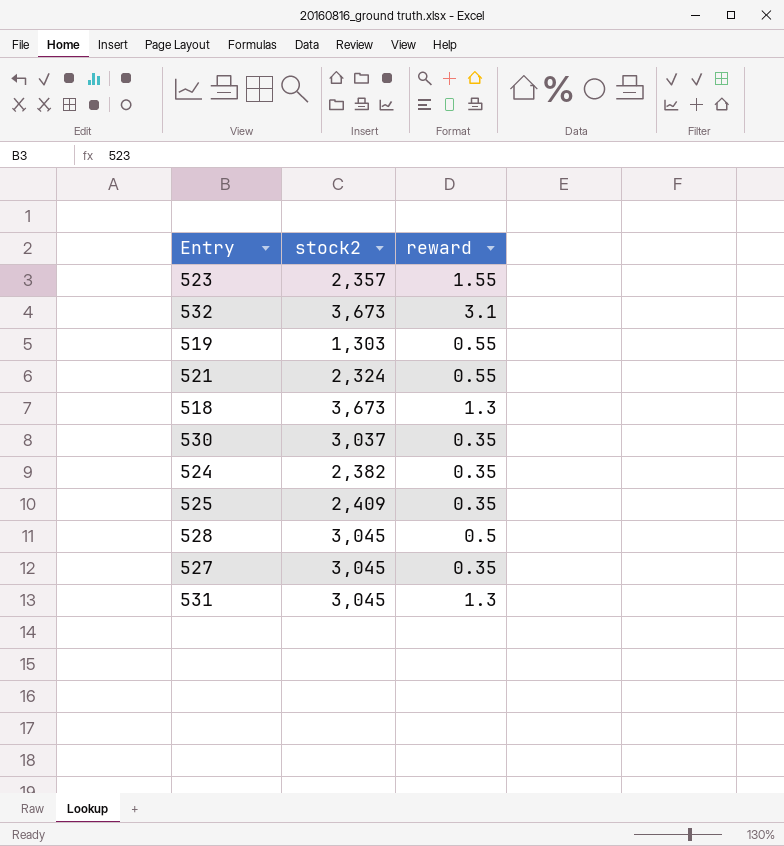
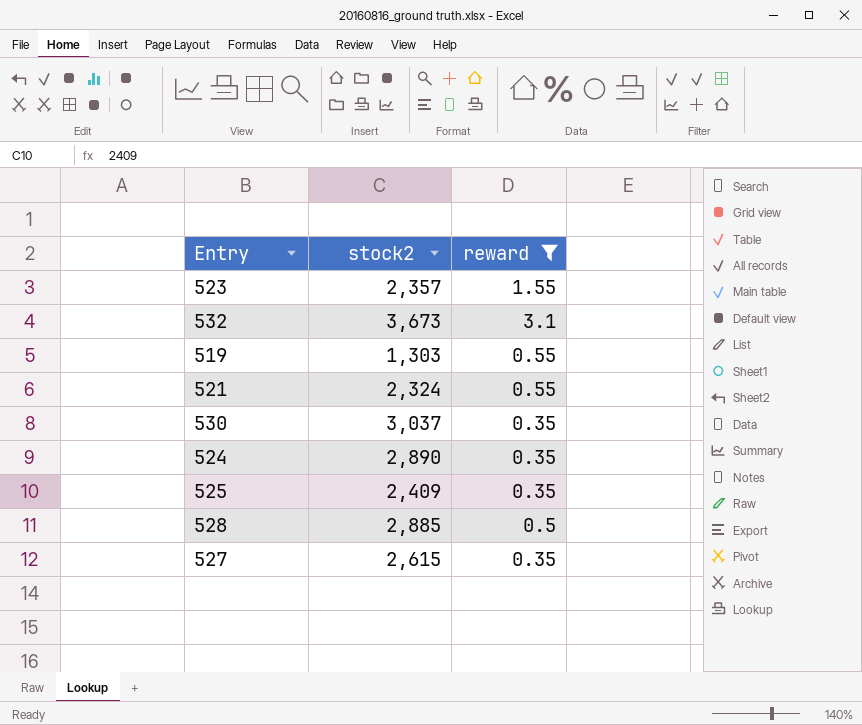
filter: none -> reward != 1.3
524 | stock2: 2,382 -> 2,890
528 | stock2: 3,045 -> 2,885
527 | stock2: 3,045 -> 2,615

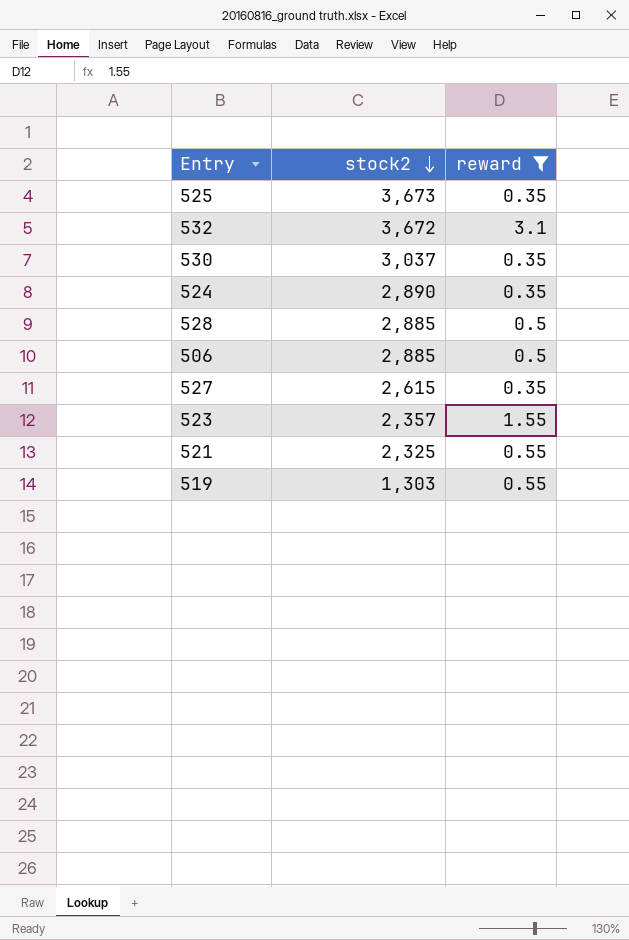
row order: none -> stock2 descending
525 | stock2: 2,409 -> 3,673
532 | stock2: 3,673 -> 3,672
row 506: none -> 2,885 | 0.5
521 | stock2: 2,324 -> 2,325

